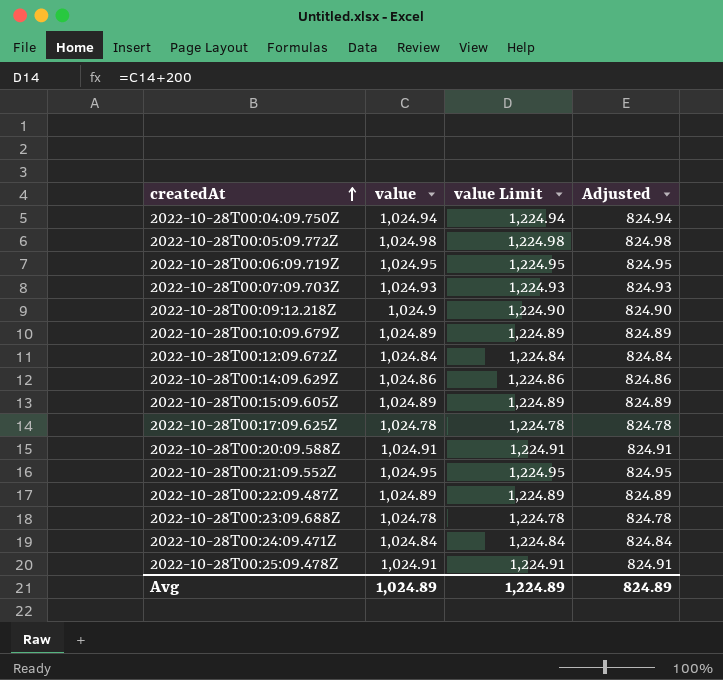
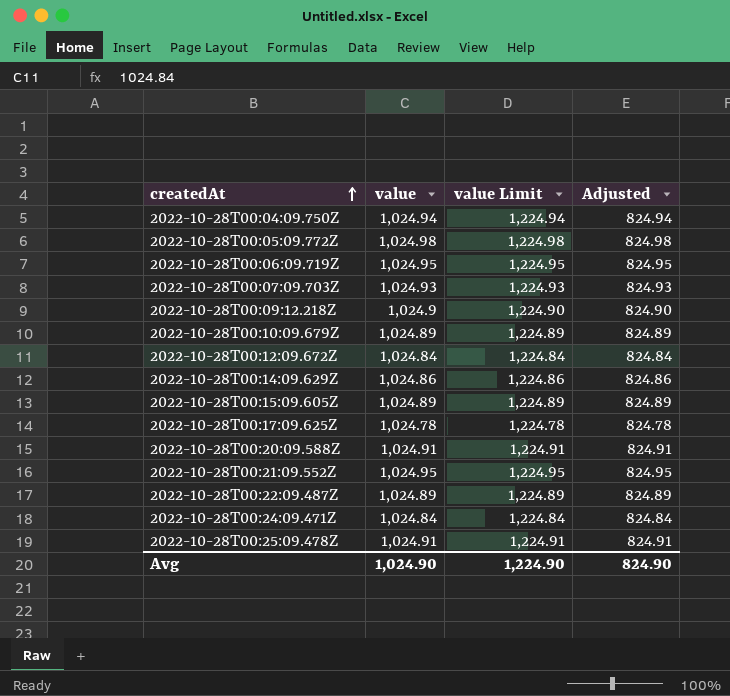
row 2022-10-28T00:23:09.688Z: 1,024.78 | 1,224.78 | 824.78 -> none
Avg | value: 1,024.89 -> 1,024.90
Avg | value Limit: 1,224.89 -> 1,224.90
Avg | Adjusted: 824.89 -> 824.90

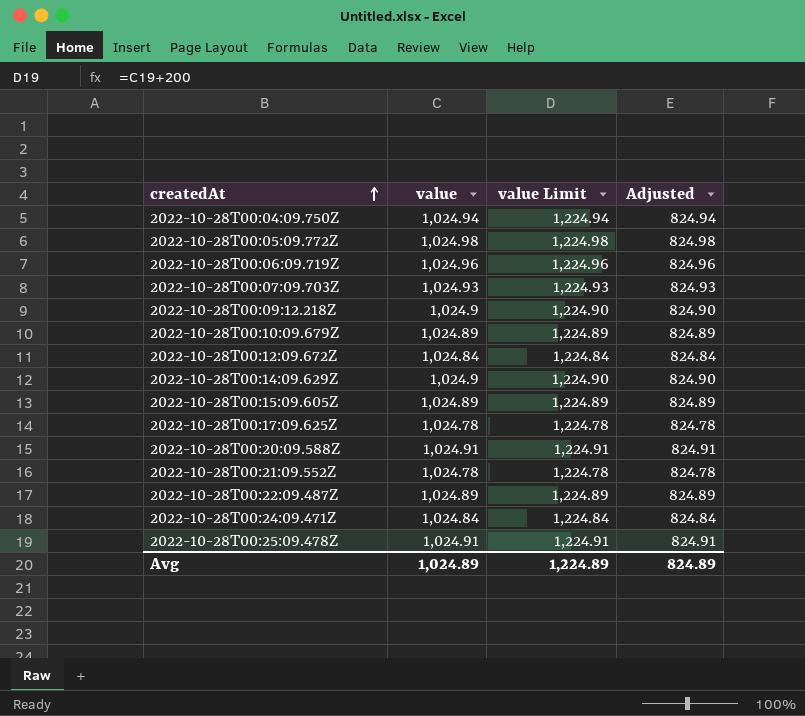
2022-10-28T00:06:09.719Z | value: 1,024.95 -> 1,024.96
2022-10-28T00:06:09.719Z | value Limit: 1,224.95 -> 1,224.96
2022-10-28T00:06:09.719Z | Adjusted: 824.95 -> 824.96
2022-10-28T00:14:09.629Z | value: 1,024.86 -> 1,024.9
2022-10-28T00:14:09.629Z | value Limit: 1,224.86 -> 1,224.90
2022-10-28T00:14:09.629Z | Adjusted: 824.86 -> 824.90
2022-10-28T00:21:09.552Z | value: 1,024.95 -> 1,024.78
2022-10-28T00:21:09.552Z | value Limit: 1,224.95 -> 1,224.78
2022-10-28T00:21:09.552Z | Adjusted: 824.95 -> 824.78
Avg | value: 1,024.90 -> 1,024.89
Avg | value Limit: 1,224.90 -> 1,224.89
Avg | Adjusted: 824.90 -> 824.89

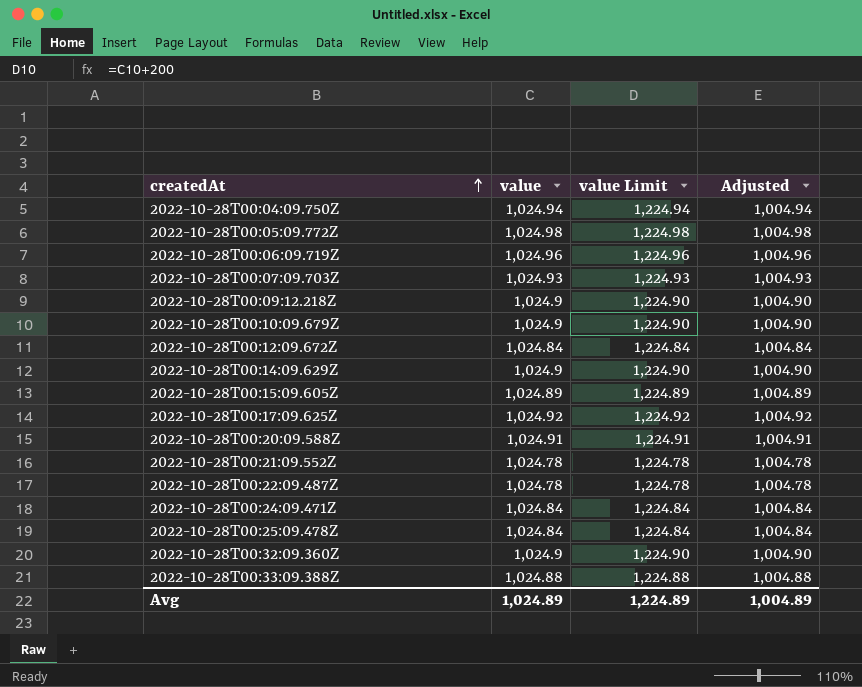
column Adjusted | formula: [value] - 200 -> [value] - 20
2022-10-28T00:10:09.679Z | value: 1,024.89 -> 1,024.9
2022-10-28T00:10:09.679Z | value Limit: 1,224.89 -> 1,224.90
2022-10-28T00:17:09.625Z | value: 1,024.78 -> 1,024.92
2022-10-28T00:17:09.625Z | value Limit: 1,224.78 -> 1,224.92
2022-10-28T00:22:09.487Z | value: 1,024.89 -> 1,024.78
2022-10-28T00:22:09.487Z | value Limit: 1,224.89 -> 1,224.78
2022-10-28T00:25:09.478Z | value: 1,024.91 -> 1,024.84
2022-10-28T00:25:09.478Z | value Limit: 1,224.91 -> 1,224.84
row 2022-10-28T00:32:09.360Z: none -> 1,024.9 | 1,224.90 | 1,004.90
row 2022-10-28T00:33:09.388Z: none -> 1,024.88 | 1,224.88 | 1,004.88
Avg | Adjusted: 824.89 -> 1,004.89

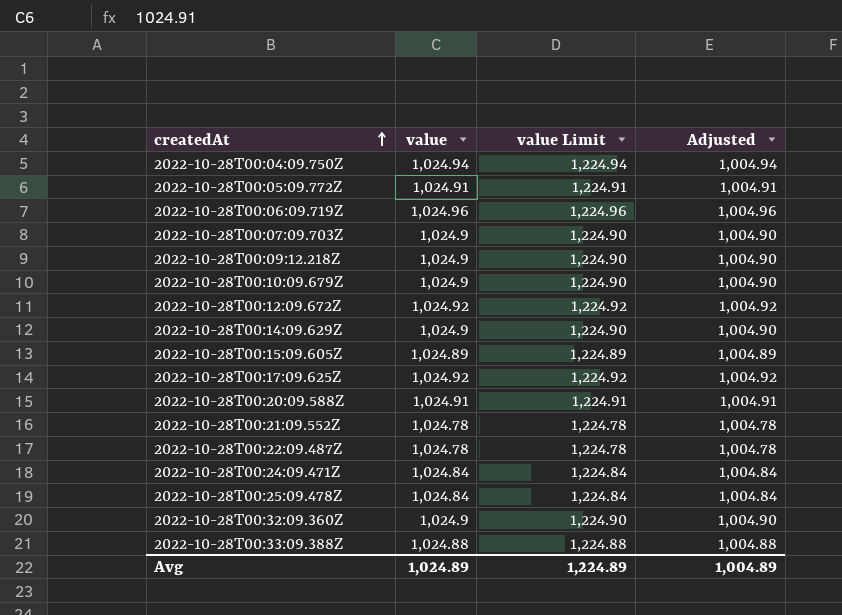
2022-10-28T00:05:09.772Z | value: 1,024.98 -> 1,024.91
2022-10-28T00:05:09.772Z | value Limit: 1,224.98 -> 1,224.91
2022-10-28T00:05:09.772Z | Adjusted: 1,004.98 -> 1,004.91
2022-10-28T00:07:09.703Z | value: 1,024.93 -> 1,024.9
2022-10-28T00:07:09.703Z | value Limit: 1,224.93 -> 1,224.90
2022-10-28T00:07:09.703Z | Adjusted: 1,004.93 -> 1,004.90
2022-10-28T00:12:09.672Z | value: 1,024.84 -> 1,024.92
2022-10-28T00:12:09.672Z | value Limit: 1,224.84 -> 1,224.92
2022-10-28T00:12:09.672Z | Adjusted: 1,004.84 -> 1,004.92

